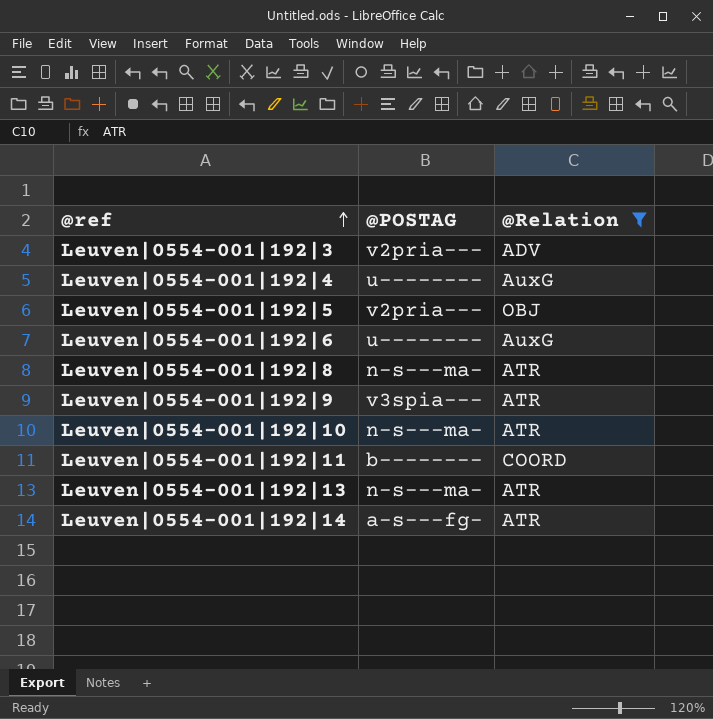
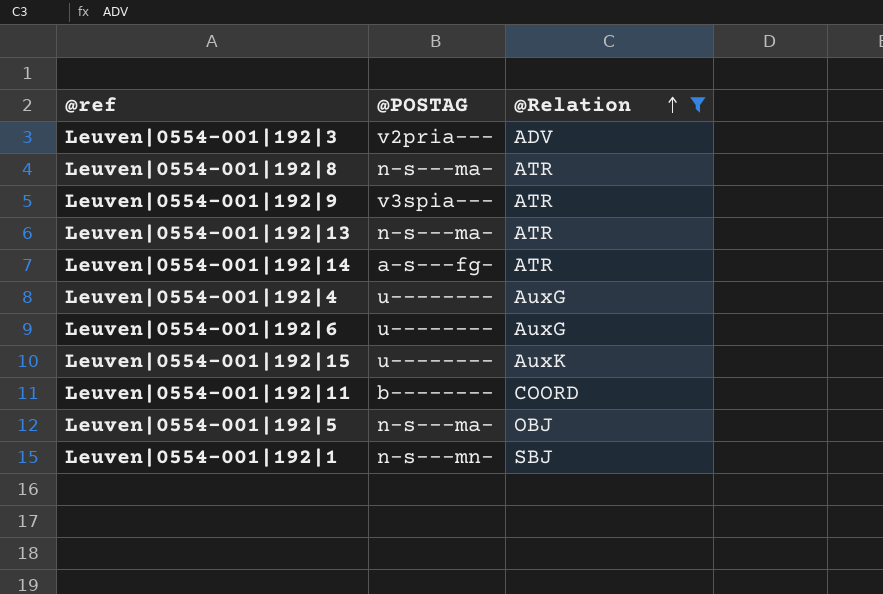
row order: @ref ascending -> @Relation ascending
row Leuven|0554-001|192|10: n-s---ma- | ATR -> none
row Leuven|0554-001|192|15: none -> u-------- | AuxK
Leuven|0554-001|192|5 | @POSTAG: v2pria--- -> n-s---ma-
row Leuven|0554-001|192|1: none -> n-s---mn- | SBJ

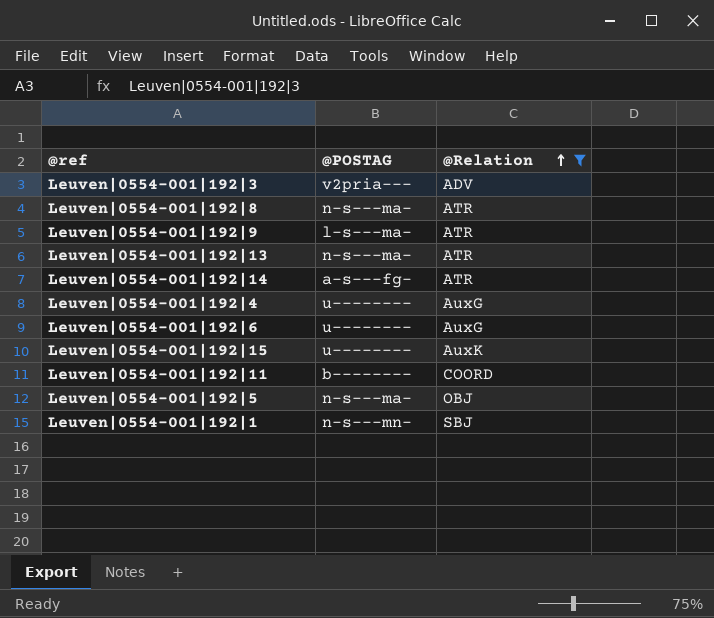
Leuven|0554-001|192|9 | @POSTAG: v3spia--- -> l-s---ma-

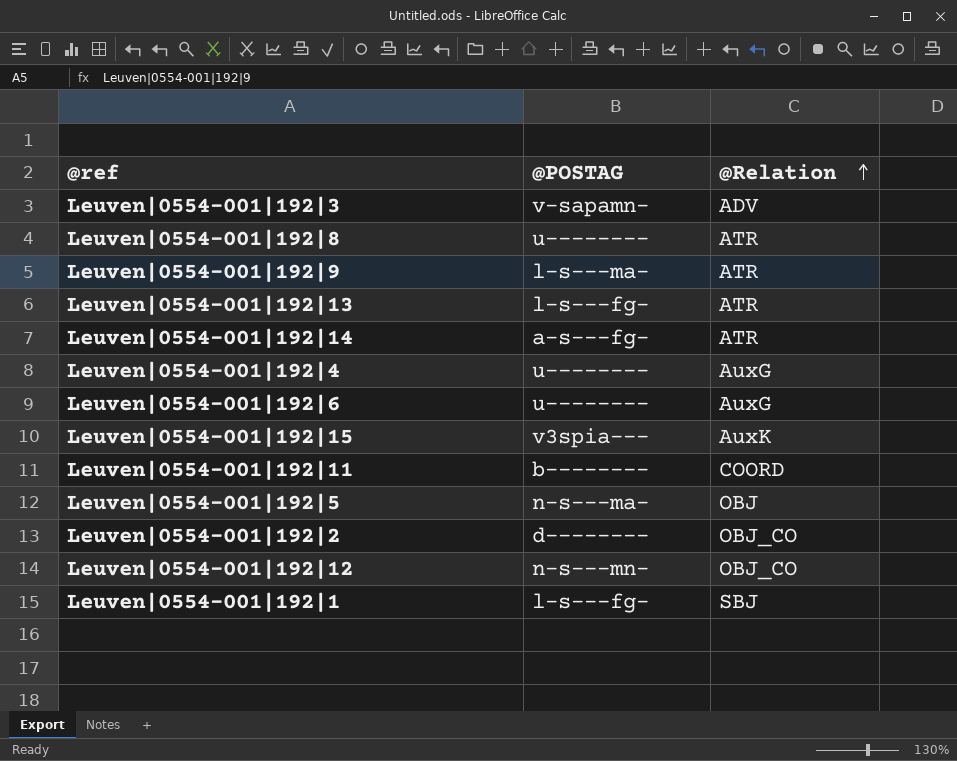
filter: @Relation != OBJ_CO -> none
Leuven|0554-001|192|3 | @POSTAG: v2pria--- -> v-sapamn-
Leuven|0554-001|192|8 | @POSTAG: n-s---ma- -> u--------
Leuven|0554-001|192|13 | @POSTAG: n-s---ma- -> l-s---fg-
Leuven|0554-001|192|15 | @POSTAG: u-------- -> v3spia---
Leuven|0554-001|192|1 | @POSTAG: n-s---mn- -> l-s---fg-

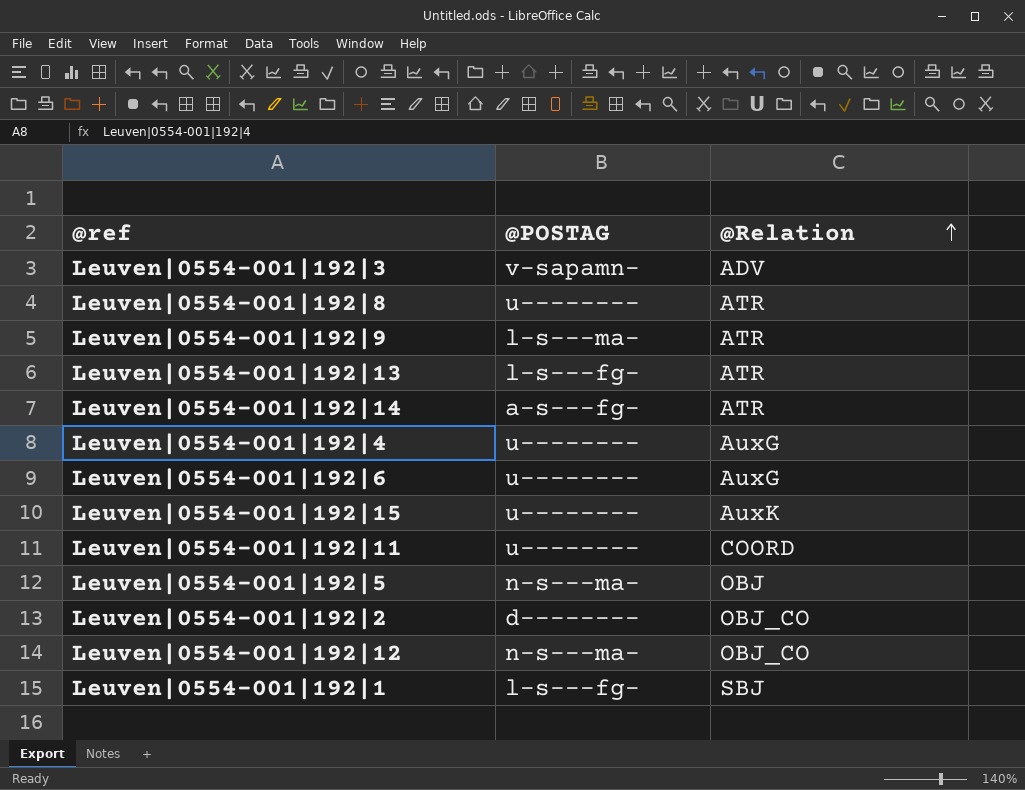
Leuven|0554-001|192|15 | @POSTAG: v3spia--- -> u--------
Leuven|0554-001|192|11 | @POSTAG: b-------- -> u--------
Leuven|0554-001|192|12 | @POSTAG: n-s---mn- -> n-s---ma-

